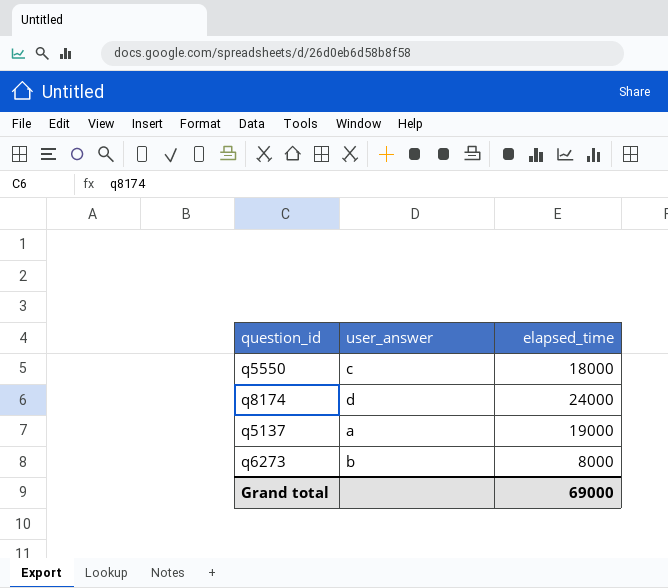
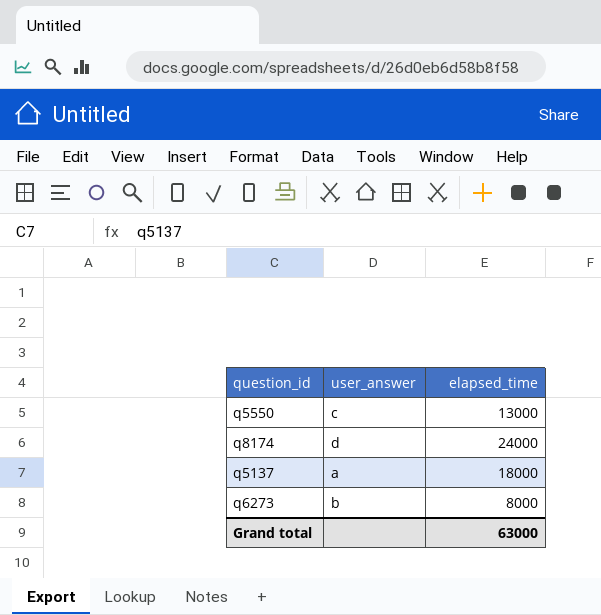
q5550 | elapsed_time: 18000 -> 13000
q5137 | elapsed_time: 19000 -> 18000
Grand total | elapsed_time: 69000 -> 63000

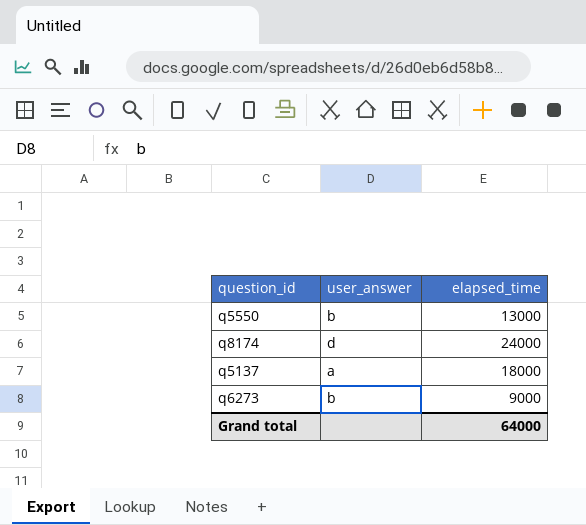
q5550 | user_answer: c -> b
q6273 | elapsed_time: 8000 -> 9000
Grand total | elapsed_time: 63000 -> 64000

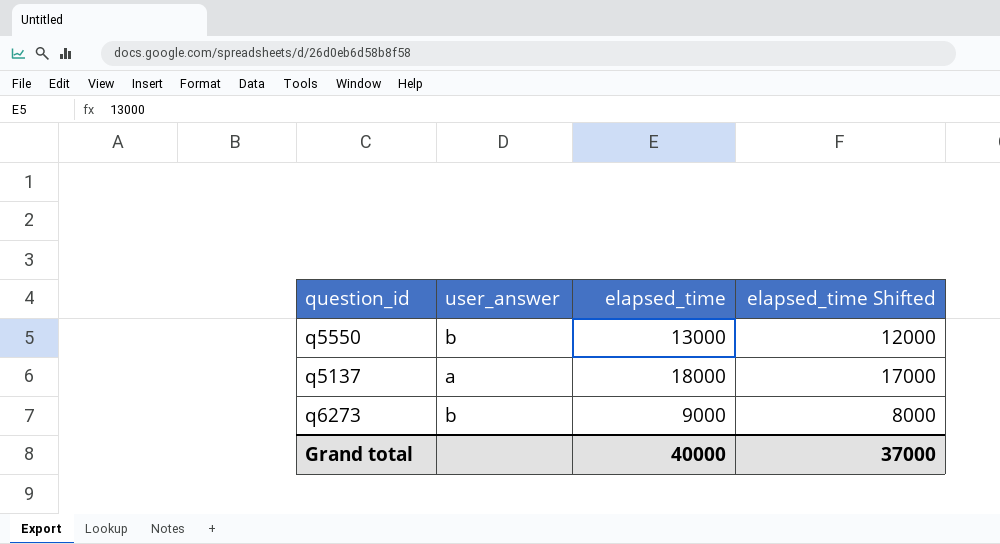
column elapsed_time Shifted | formula: none -> [elapsed_time] - 1000
row q8174: d | 24000 -> none
Grand total | elapsed_time: 64000 -> 40000

